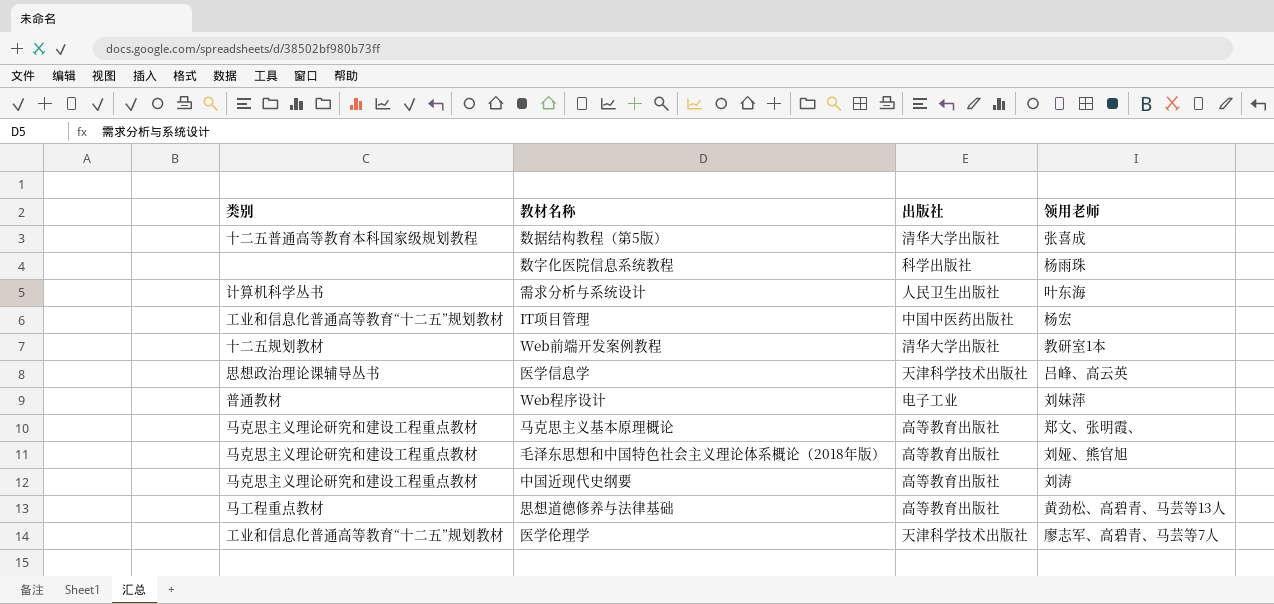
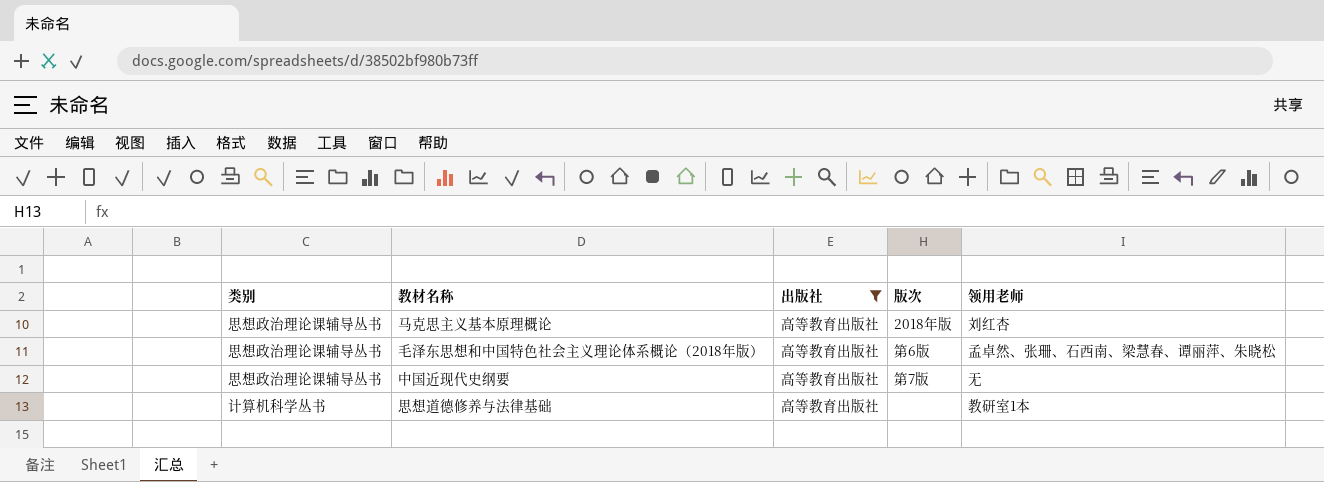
filter: none -> 出版社 = 高等教育出版社
column 版次 | position: none -> 4
马克思主义基本原理概论 | 类别: 马克思主义理论研究和建设工程重点教材 -> 思想政治理论课辅导丛书
马克思主义基本原理概论 | 领用老师: 郑文、张明霞、 -> 刘红杏
毛泽东思想和中国特色社会主义理论体系概论（2018年版） | 类别: 马克思主义理论研究和建设工程重点教材 -> 思想政治理论课辅导丛书
毛泽东思想和中国特色社会主义理论体系概论（2018年版） | 领用老师: 刘娅、熊官旭 -> 孟卓然、张珊、石西南、梁慧春、谭丽萍、朱晓松
中国近现代史纲要 | 类别: 马克思主义理论研究和建设工程重点教材 -> 思想政治理论课辅导丛书
中国近现代史纲要 | 领用老师: 刘涛 -> 无
思想道德修养与法律基础 | 类别: 马工程重点教材 -> 计算机科学丛书
思想道德修养与法律基础 | 领用老师: 黄劲松、高碧青、马芸等13人 -> 教研室1本

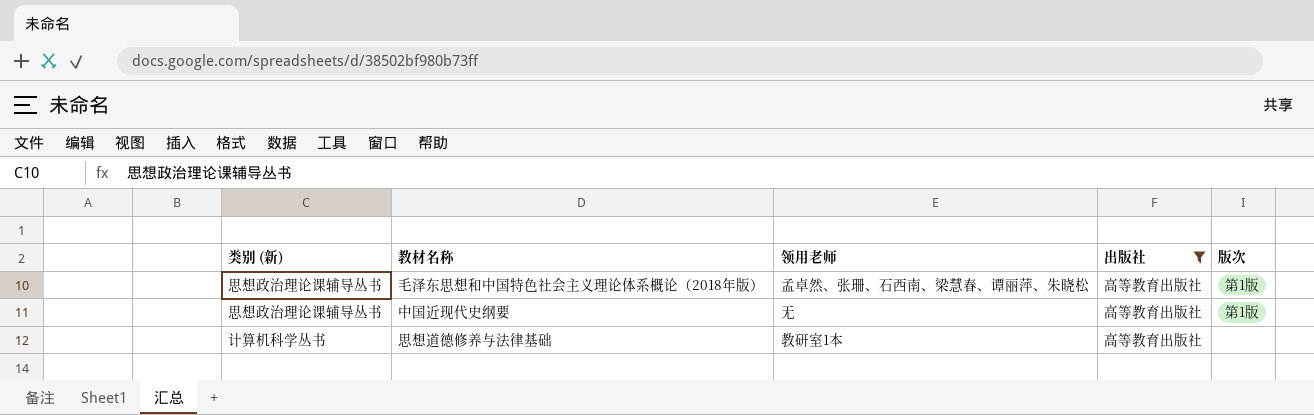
column name: 类别 -> 类别 (新)
column 领用老师 | position: 5 -> 3
row 马克思主义基本原理概论: 思想政治理论课辅导丛书 | 高等教育出版社 | 2018年版 | 刘红杏 -> none
毛泽东思想和中国特色社会主义理论体系概论（2018年版） | 版次: 第6版 -> 第1版
中国近现代史纲要 | 版次: 第7版 -> 第1版

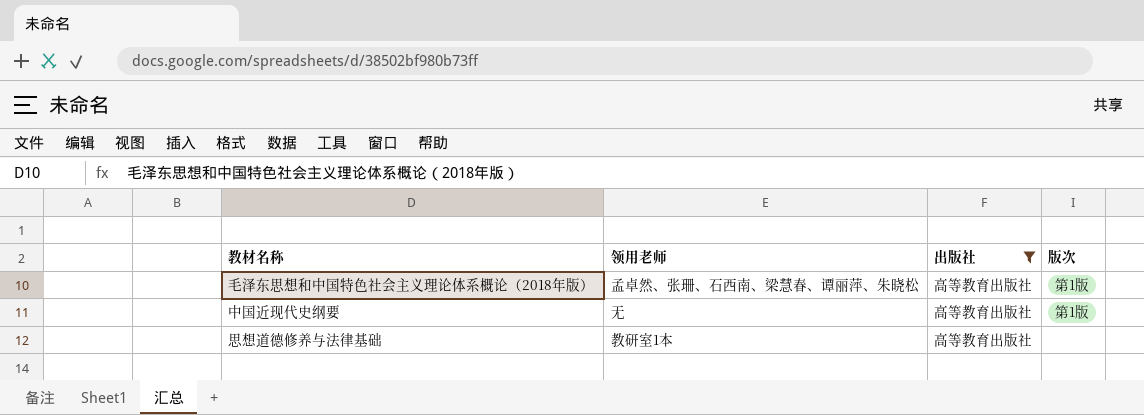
column 类别 (新) | position: 1 -> none

